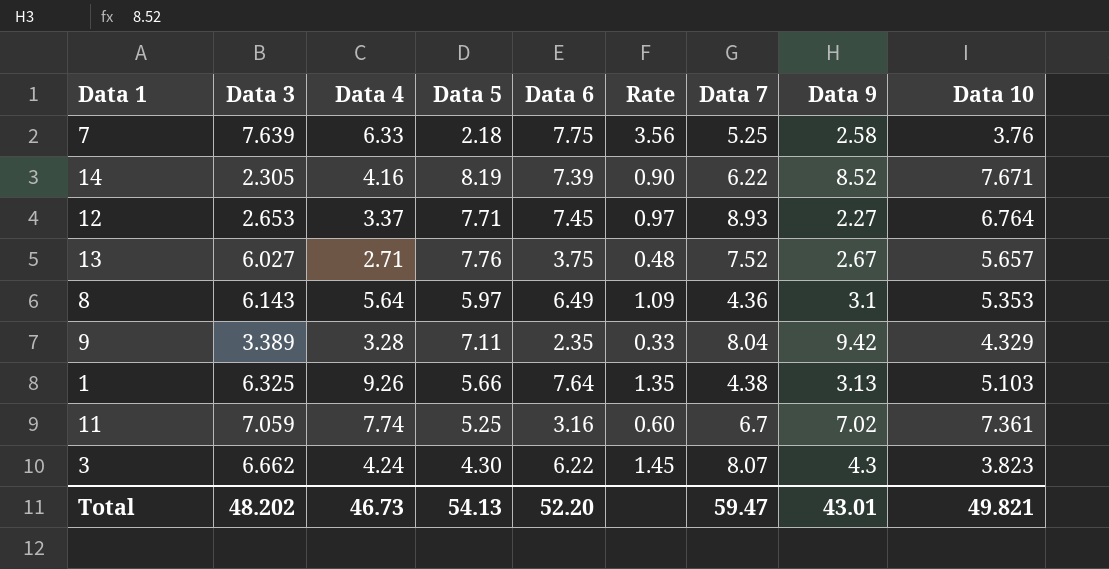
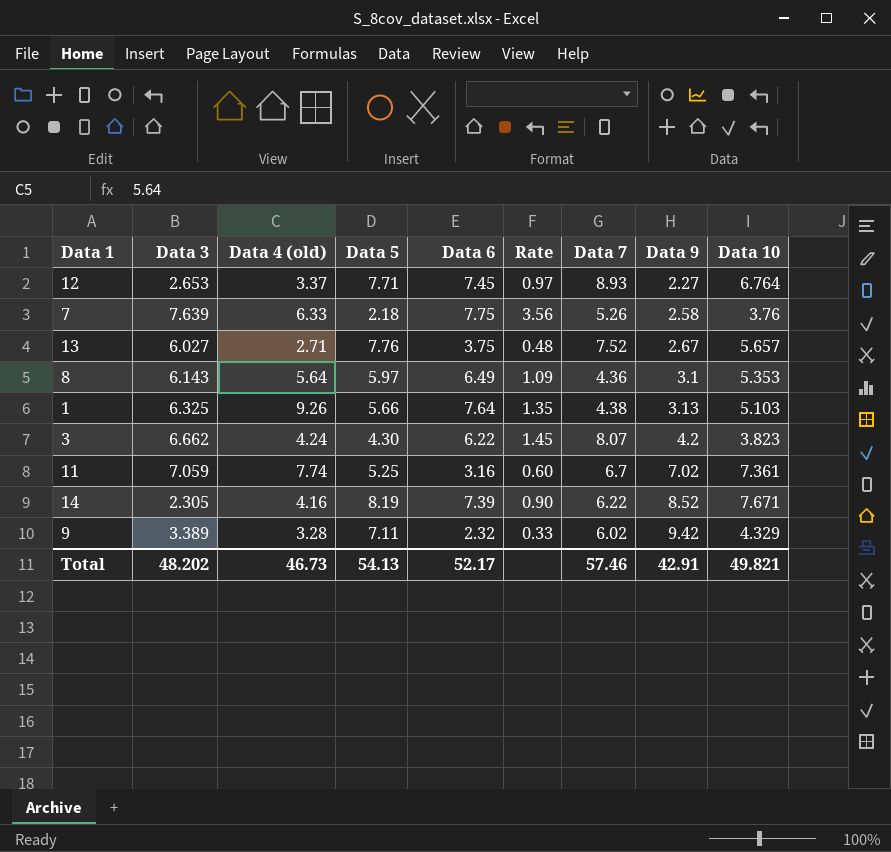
row order: none -> Data 9 ascending
column name: Data 4 -> Data 4 (old)
7 | Data 7: 5.25 -> 5.26
3 | Data 9: 4.3 -> 4.2
9 | Data 6: 2.35 -> 2.32
9 | Data 7: 8.04 -> 6.02
Total | Data 6: 52.20 -> 52.17
Total | Data 7: 59.47 -> 57.46
Total | Data 9: 43.01 -> 42.91

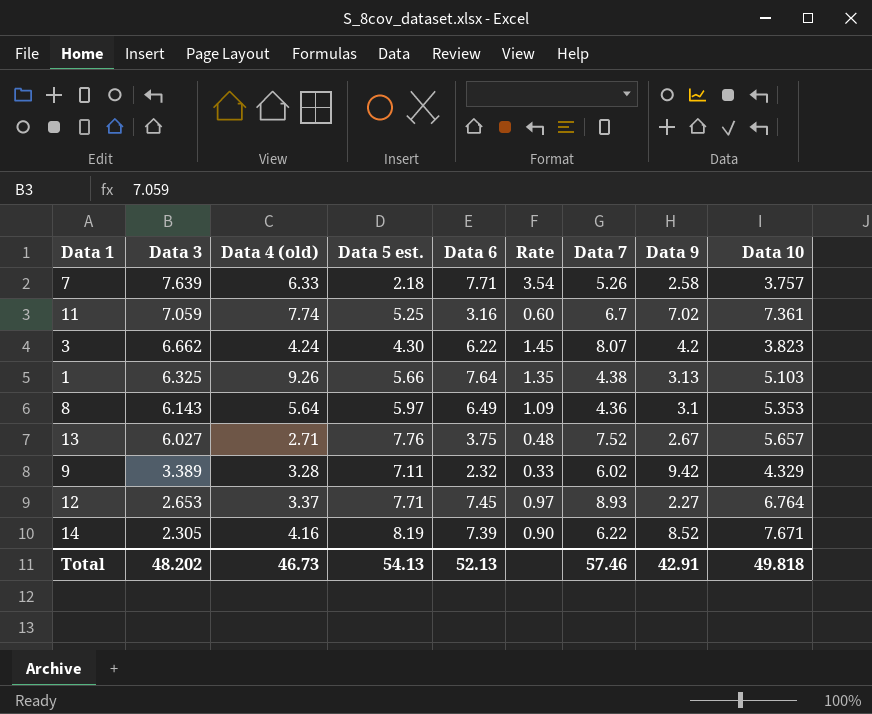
row order: Data 9 ascending -> Data 3 descending
column name: Data 5 -> Data 5 est.
7 | Data 6: 7.75 -> 7.71
7 | Rate: 3.56 -> 3.54
7 | Data 10: 3.76 -> 3.757
Total | Data 6: 52.17 -> 52.13
Total | Data 10: 49.821 -> 49.818

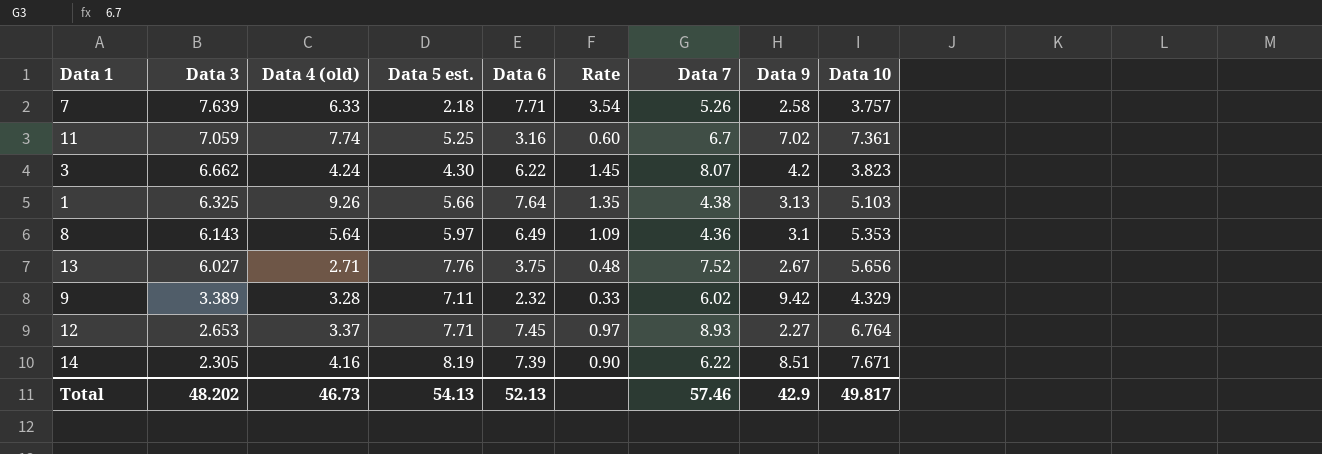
13 | Data 10: 5.657 -> 5.656
14 | Data 9: 8.52 -> 8.51
Total | Data 9: 42.91 -> 42.9
Total | Data 10: 49.818 -> 49.817

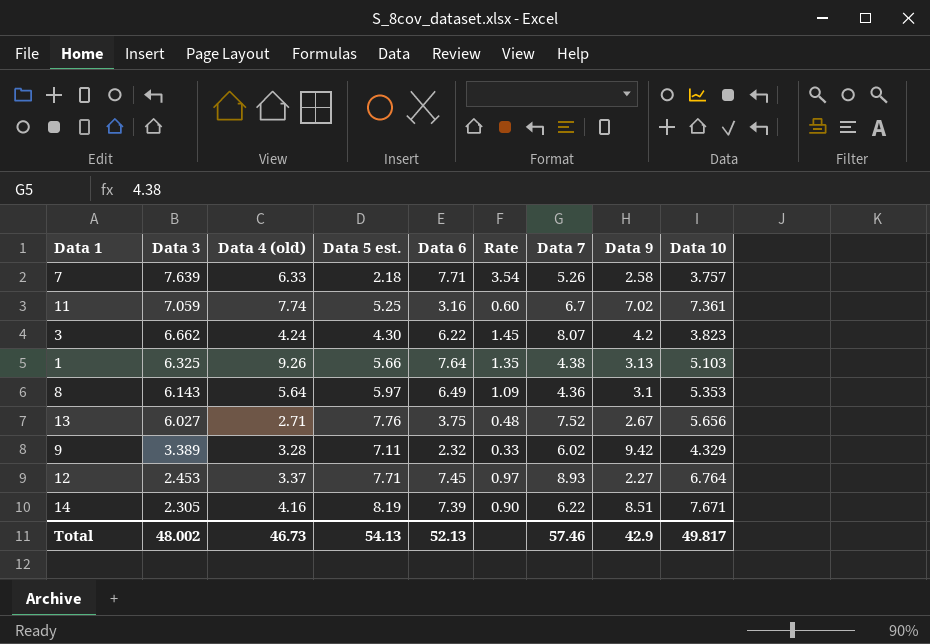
12 | Data 3: 2.653 -> 2.453
Total | Data 3: 48.202 -> 48.002

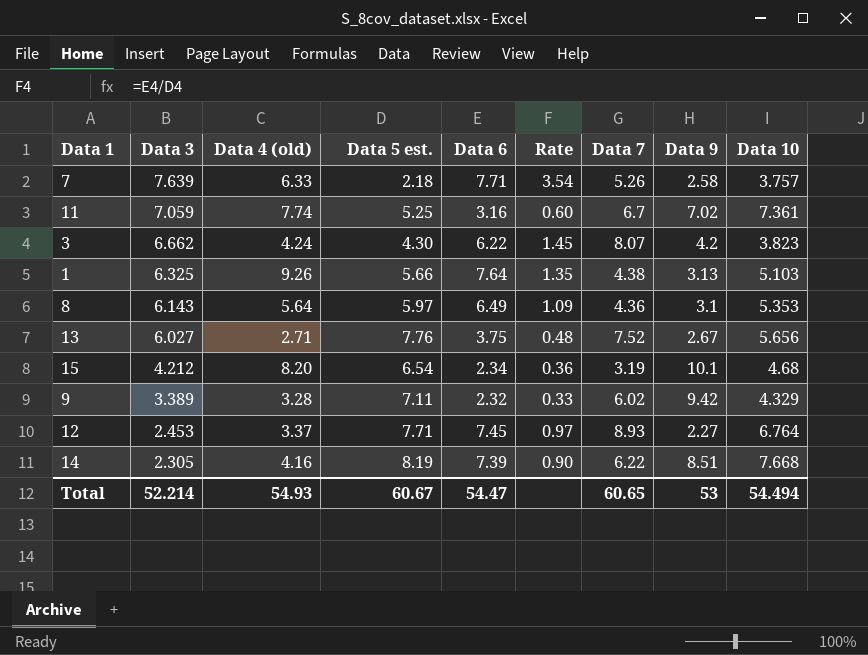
row 15: none -> 4.212 | 8.20 | 6.54 | 2.34 | 0.36 | 3.19 | 10.1 | 4.68
14 | Data 10: 7.671 -> 7.668
Total | Data 3: 48.002 -> 52.214
Total | Data 4 (old): 46.73 -> 54.93
Total | Data 5 est.: 54.13 -> 60.67
Total | Data 6: 52.13 -> 54.47
Total | Data 7: 57.46 -> 60.65
Total | Data 9: 42.9 -> 53
Total | Data 10: 49.817 -> 54.494

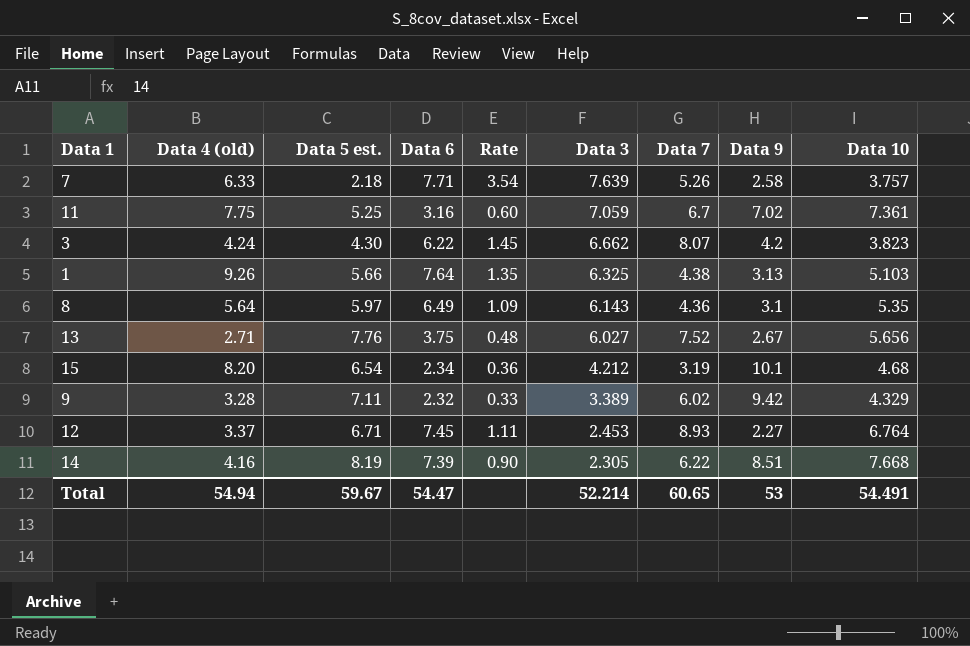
column Data 3 | position: 2 -> 6
11 | Data 4 (old): 7.74 -> 7.75
8 | Data 10: 5.353 -> 5.35
12 | Data 5 est.: 7.71 -> 6.71
12 | Rate: 0.97 -> 1.11
Total | Data 4 (old): 54.93 -> 54.94
Total | Data 5 est.: 60.67 -> 59.67
Total | Data 10: 54.494 -> 54.491

